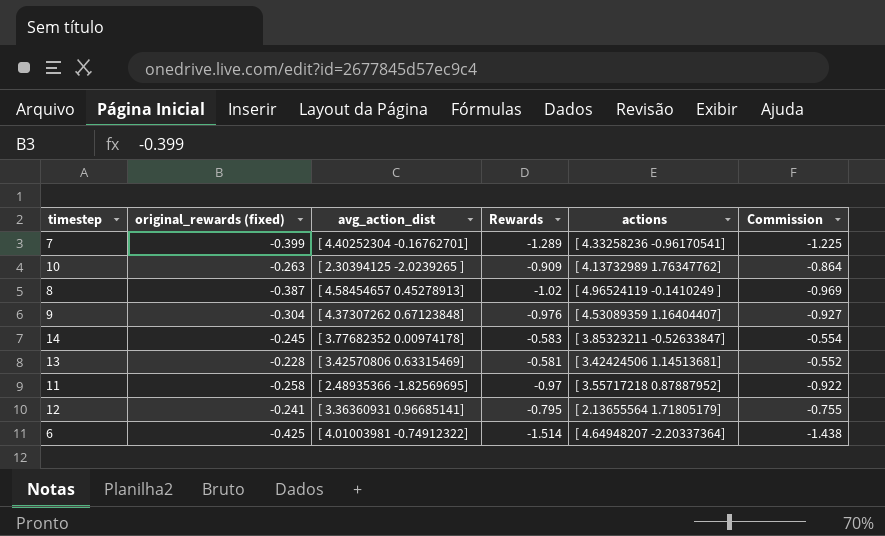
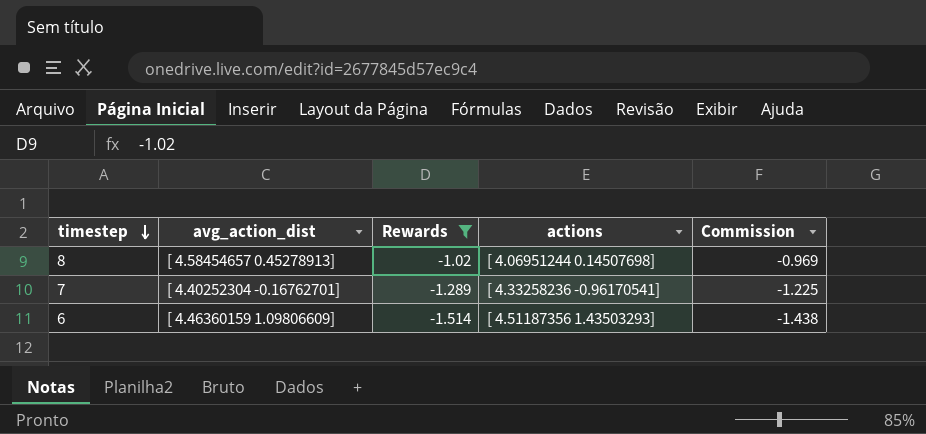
filter: none -> Rewards <= -1.02
row order: none -> timestep descending
column original_rewards (fixed) | position: 2 -> none
8 | actions: [ 4.96524119 -0.1410249 ] -> [ 4.06951244 0.14507698]
6 | avg_action_dist: [ 4.01003981 -0.74912322] -> [ 4.46360159 1.09806609]
6 | actions: [ 4.64948207 -2.20337364] -> [ 4.51187356 1.43503293]

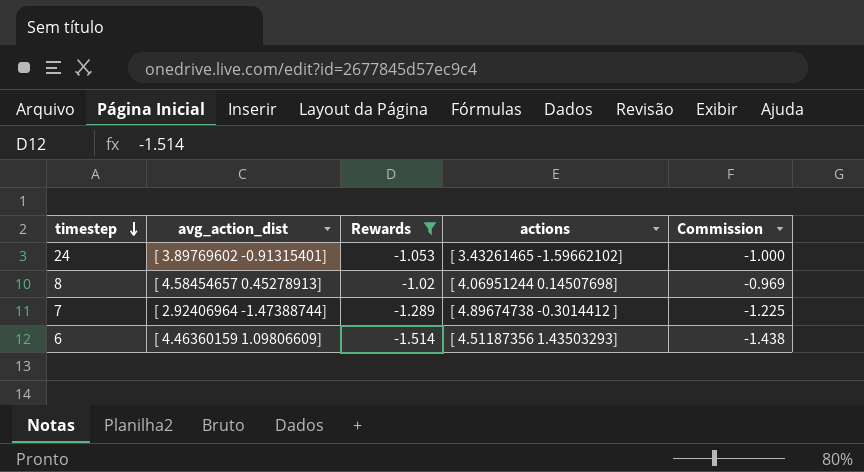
row 24: none -> [ 3.89769602 -0.91315401] | -1.053 | [ 3.43261465 -1.59662102] | -1.000
7 | avg_action_dist: [ 4.40252304 -0.16762701] -> [ 2.92406964 -1.47388744]
7 | actions: [ 4.33258236 -0.96170541] -> [ 4.89674738 -0.3014412 ]

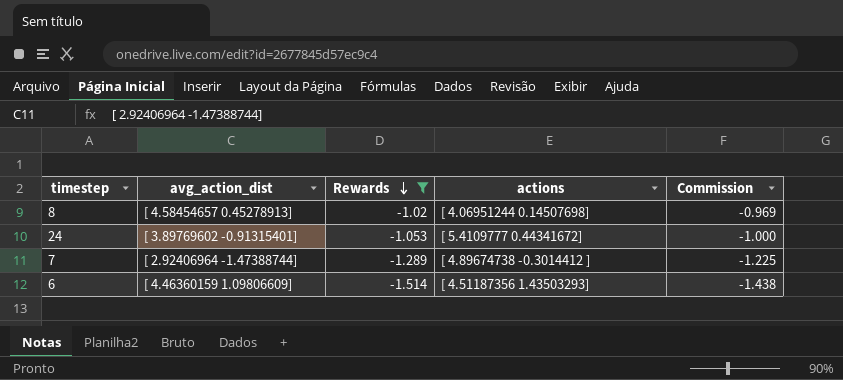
row order: timestep descending -> Rewards descending
24 | actions: [ 3.43261465 -1.59662102] -> [ 5.4109777 0.44341672]

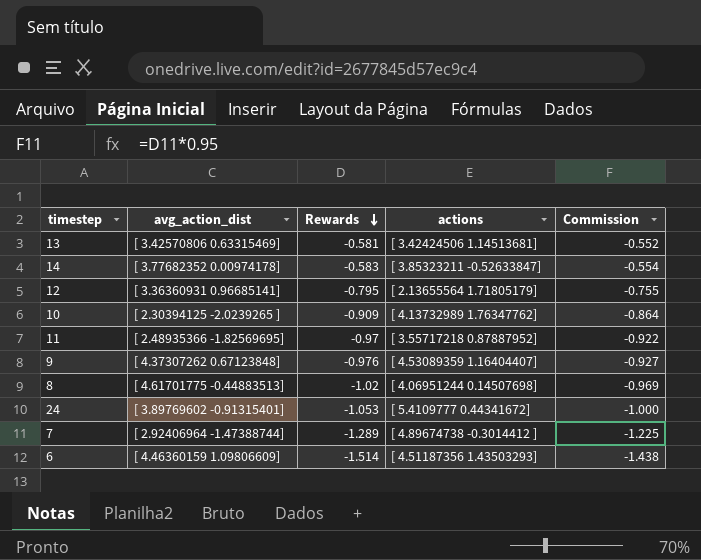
filter: Rewards <= -1.02 -> none
8 | avg_action_dist: [ 4.58454657 0.45278913] -> [ 4.61701775 -0.44883513]

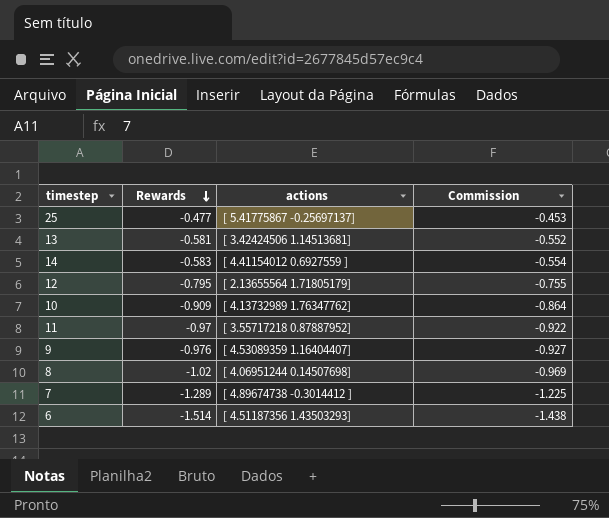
column avg_action_dist | position: 2 -> none
row 24: [ 3.89769602 -0.91315401] | -1.053 | [ 5.4109777 0.44341672] | -1.000 -> none
row 25: none -> -0.477 | [ 5.41775867 -0.25697137] | -0.453
14 | actions: [ 3.85323211 -0.52633847] -> [ 4.41154012 0.6927559 ]

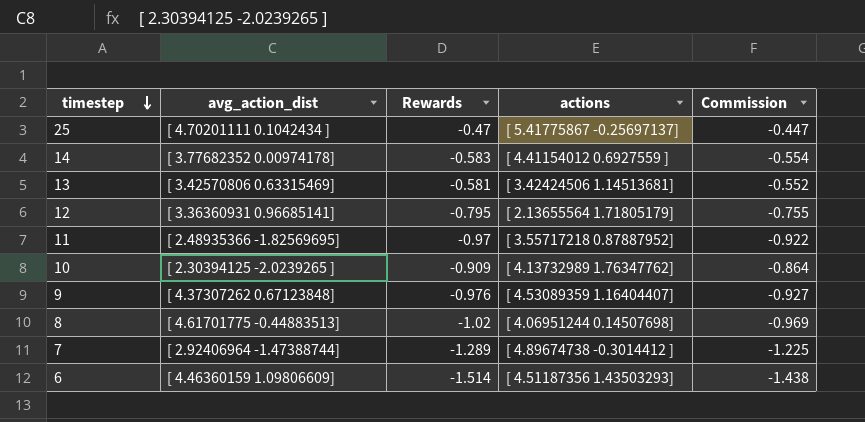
row order: Rewards descending -> timestep descending
column avg_action_dist | position: none -> 2
25 | Rewards: -0.477 -> -0.47
25 | Commission: -0.453 -> -0.447

